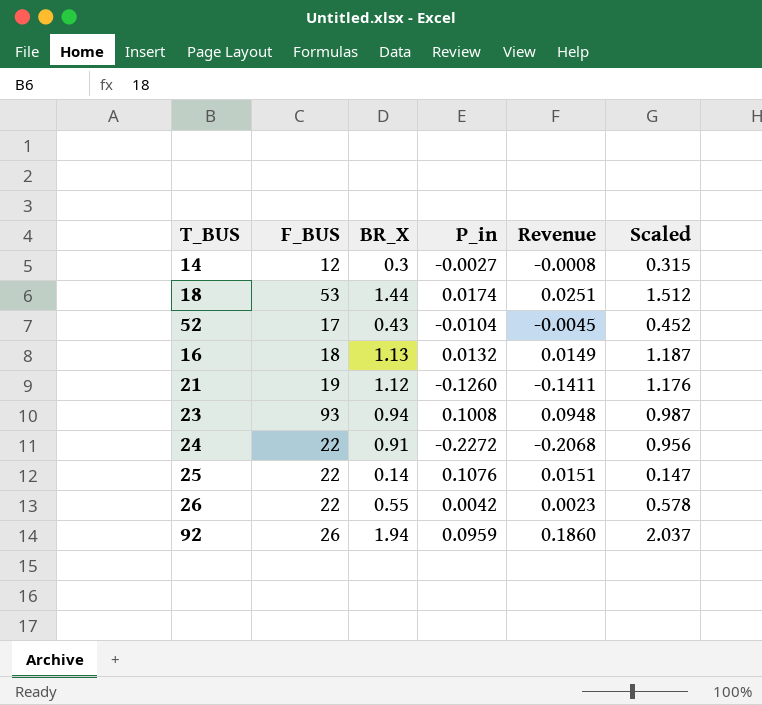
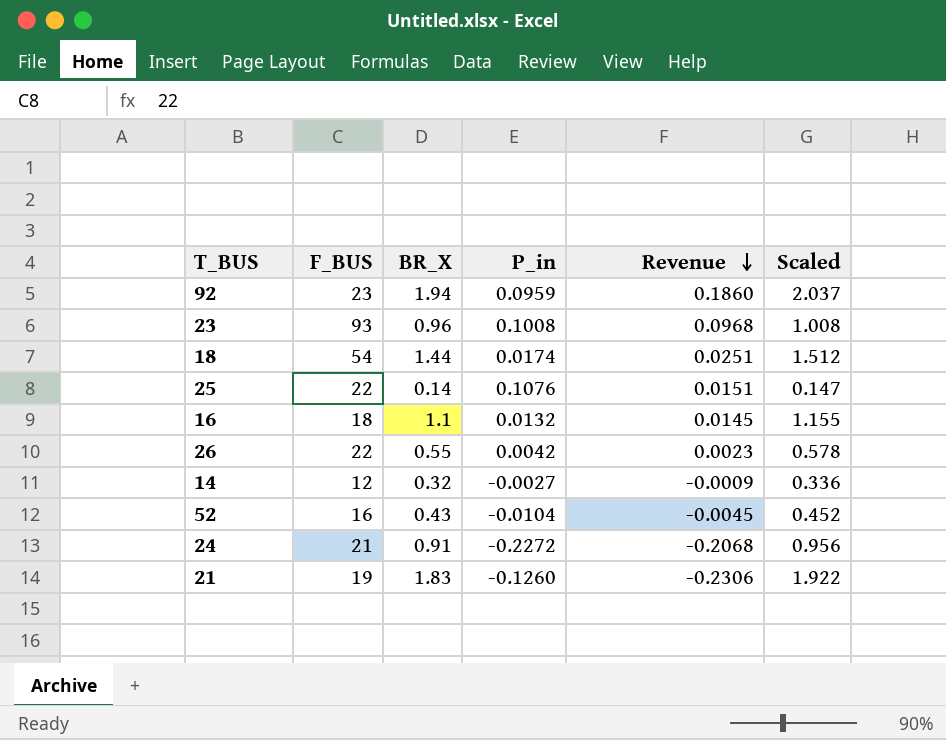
row order: none -> Revenue descending
92 | F_BUS: 26 -> 23
23 | BR_X: 0.94 -> 0.96
23 | Revenue: 0.0948 -> 0.0968
23 | Scaled: 0.987 -> 1.008
18 | F_BUS: 53 -> 54
16 | BR_X: 1.13 -> 1.1
16 | Revenue: 0.0149 -> 0.0145
16 | Scaled: 1.187 -> 1.155
14 | BR_X: 0.3 -> 0.32
14 | Revenue: -0.0008 -> -0.0009
14 | Scaled: 0.315 -> 0.336
52 | F_BUS: 17 -> 16
24 | F_BUS: 22 -> 21
21 | BR_X: 1.12 -> 1.83
21 | Revenue: -0.1411 -> -0.2306
21 | Scaled: 1.176 -> 1.922

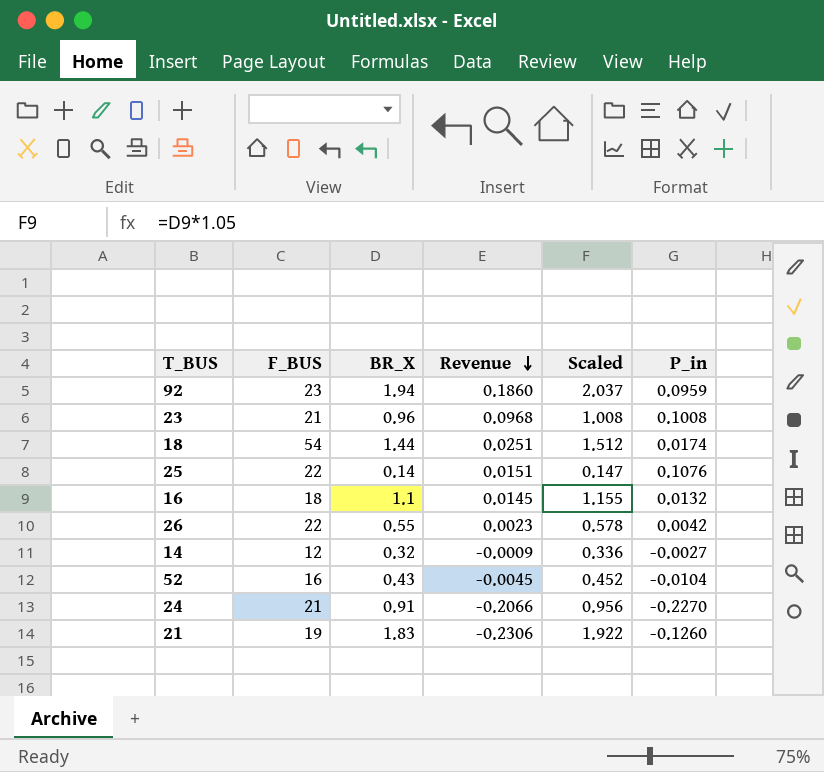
column P_in | position: 4 -> 6
23 | F_BUS: 93 -> 21
24 | Revenue: -0.2068 -> -0.2066
24 | P_in: -0.2272 -> -0.2270

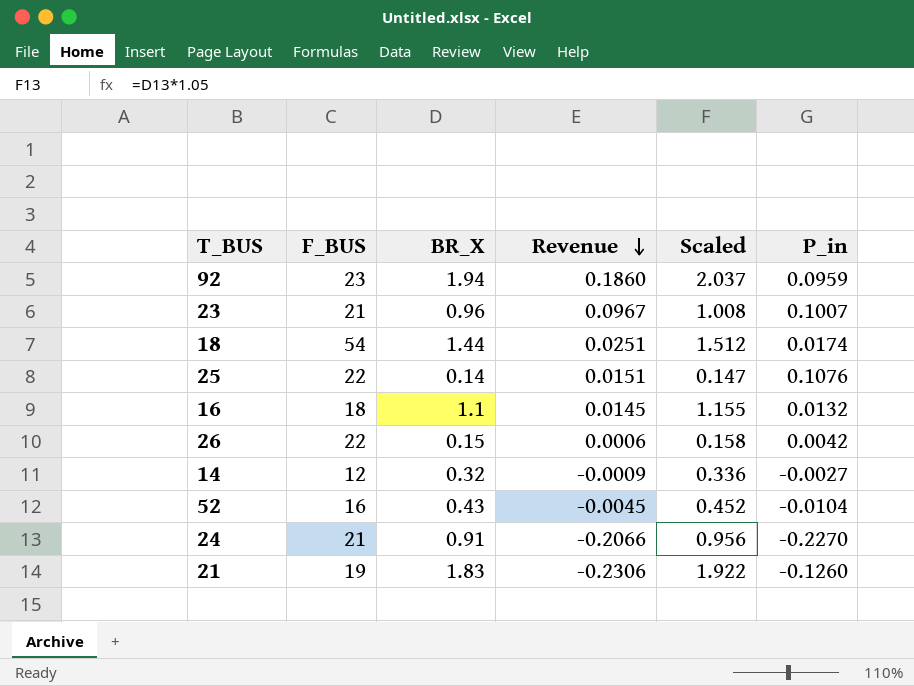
23 | Revenue: 0.0968 -> 0.0967
23 | P_in: 0.1008 -> 0.1007
26 | BR_X: 0.55 -> 0.15
26 | Revenue: 0.0023 -> 0.0006
26 | Scaled: 0.578 -> 0.158

